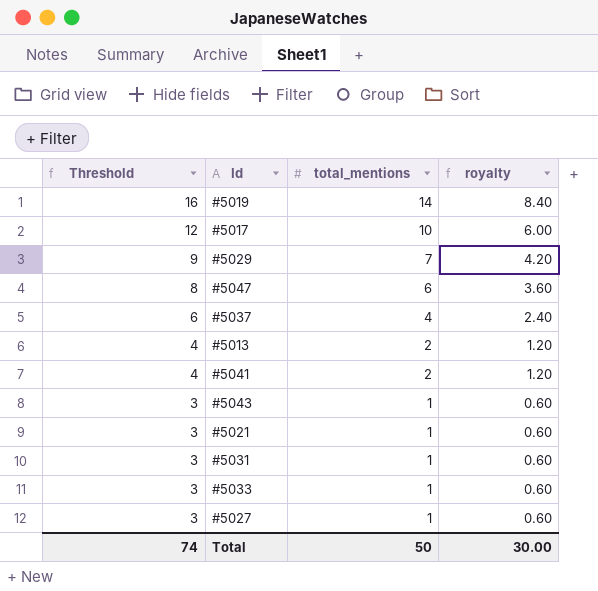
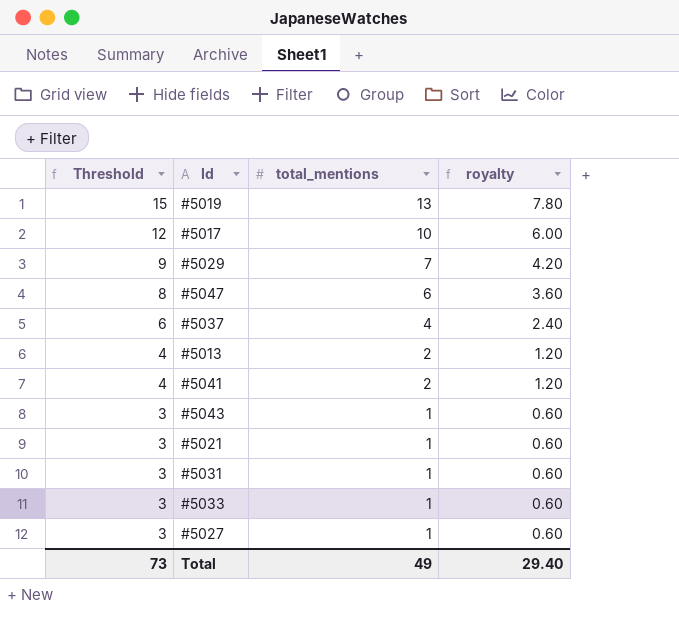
#5019 | Threshold: 16 -> 15
#5019 | total_mentions: 14 -> 13
#5019 | royalty: 8.40 -> 7.80
Total | Threshold: 74 -> 73
Total | total_mentions: 50 -> 49
Total | royalty: 30.00 -> 29.40

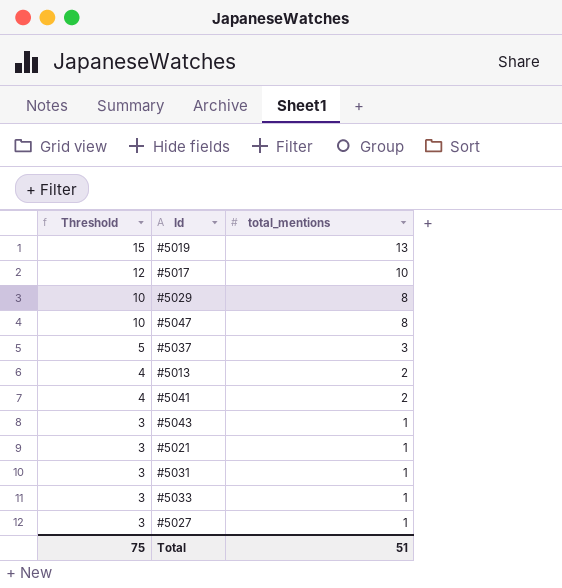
column royalty | formula: [total_mentions] * 0.6 -> none
#5029 | Threshold: 9 -> 10
#5029 | total_mentions: 7 -> 8
#5047 | Threshold: 8 -> 10
#5047 | total_mentions: 6 -> 8
#5037 | Threshold: 6 -> 5
#5037 | total_mentions: 4 -> 3
Total | Threshold: 73 -> 75
Total | total_mentions: 49 -> 51

